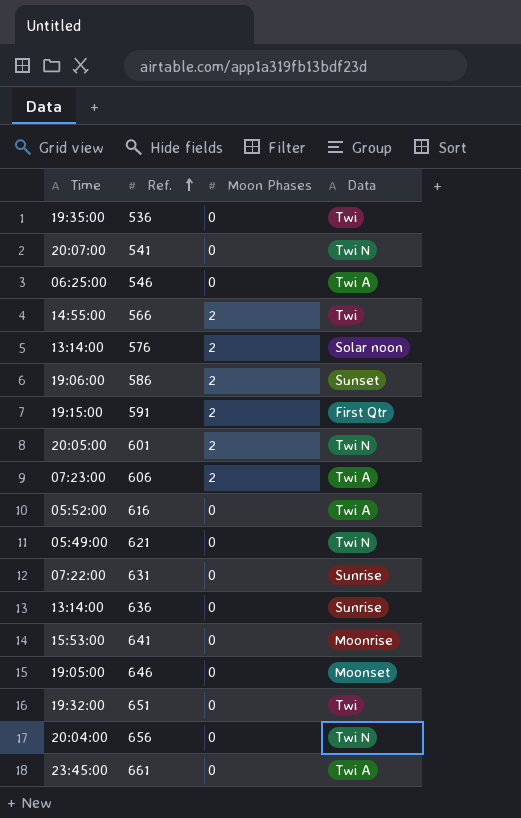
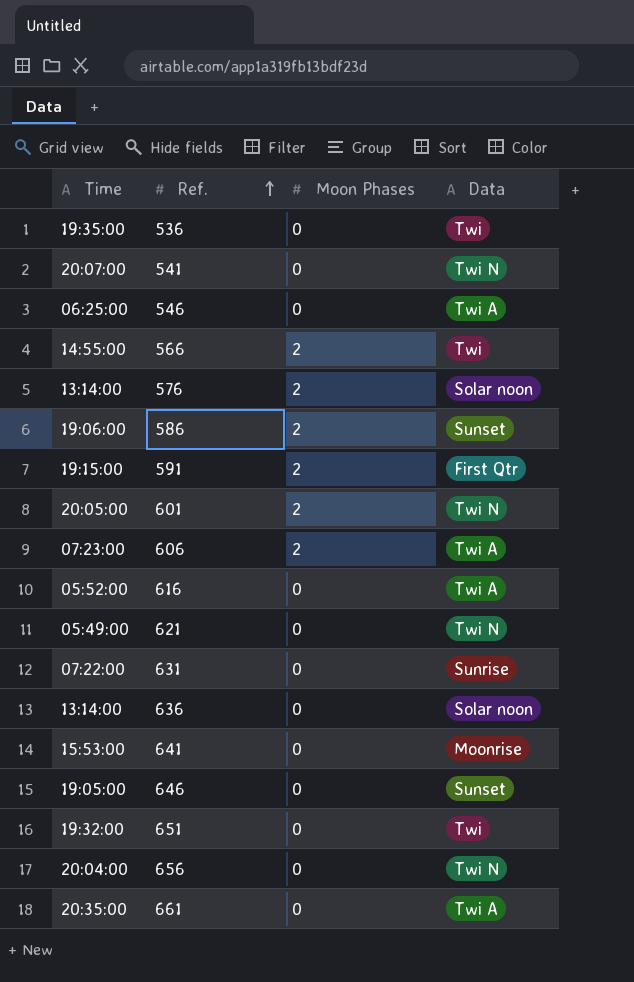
636 | Data: Sunrise -> Solar noon
646 | Data: Moonset -> Sunset
661 | Time: 23:45:00 -> 20:35:00

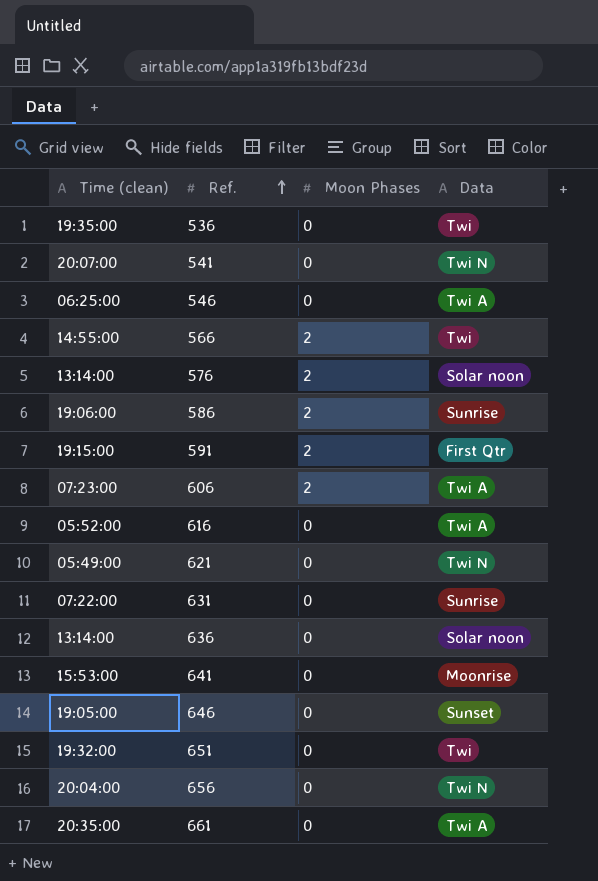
column name: Time -> Time (clean)
row 601: 20:05:00 | 2 | Twi N -> none
586 | Data: Sunset -> Sunrise

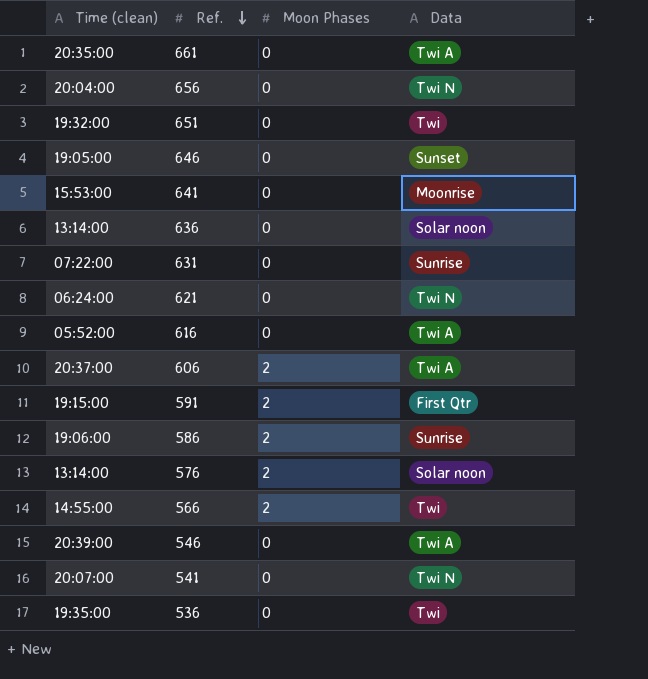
row order: Ref. ascending -> Ref. descending
621 | Time (clean): 05:49:00 -> 06:24:00
606 | Time (clean): 07:23:00 -> 20:37:00
546 | Time (clean): 06:25:00 -> 20:39:00

